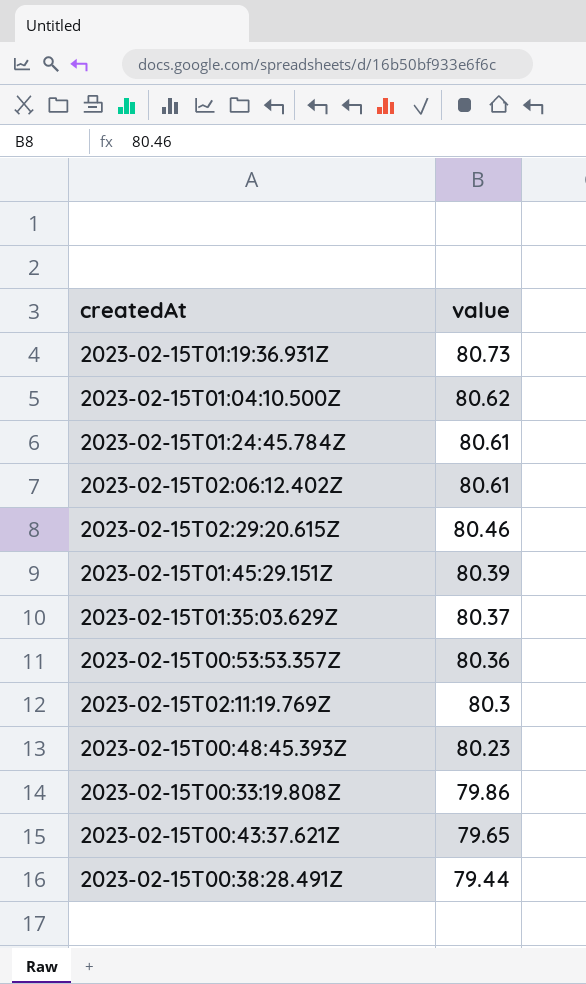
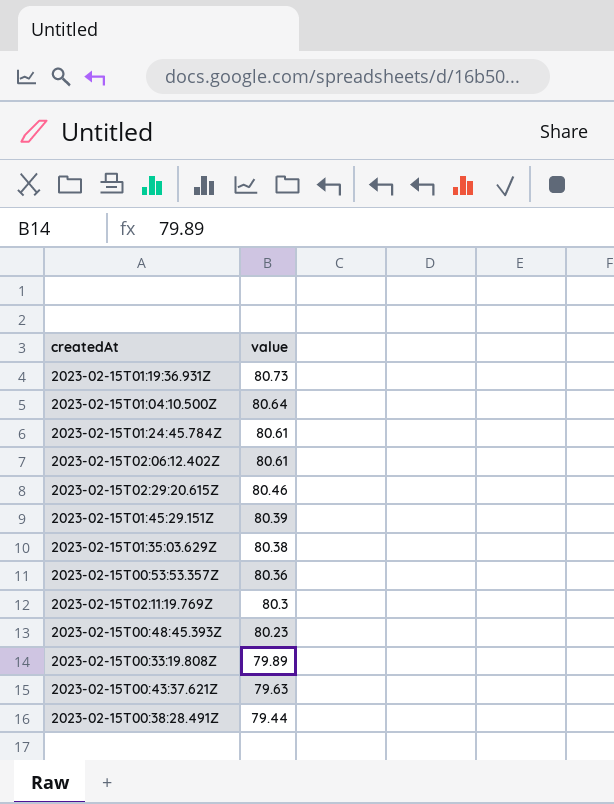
2023-02-15T01:04:10.500Z | value: 80.62 -> 80.64
2023-02-15T01:35:03.629Z | value: 80.37 -> 80.38
2023-02-15T00:33:19.808Z | value: 79.86 -> 79.89
2023-02-15T00:43:37.621Z | value: 79.65 -> 79.63

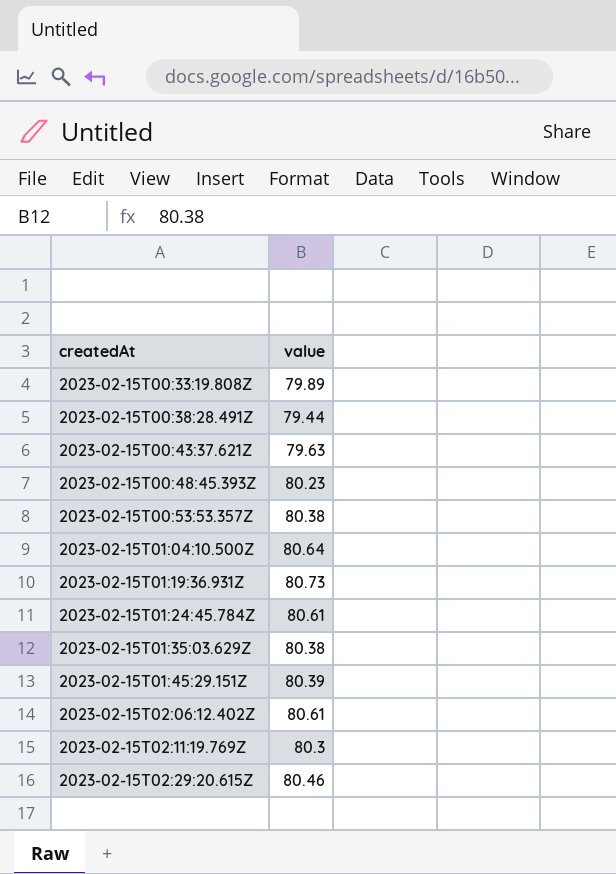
row order: value descending -> createdAt ascending
2023-02-15T00:53:53.357Z | value: 80.36 -> 80.38

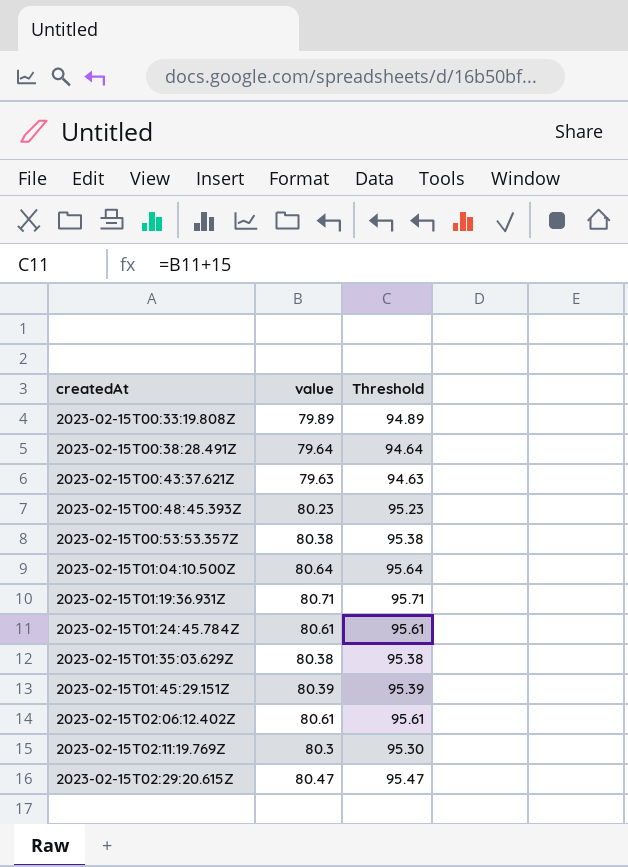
column Threshold | formula: none -> [value] + 15
2023-02-15T00:38:28.491Z | value: 79.44 -> 79.64
2023-02-15T01:19:36.931Z | value: 80.73 -> 80.71
2023-02-15T02:29:20.615Z | value: 80.46 -> 80.47

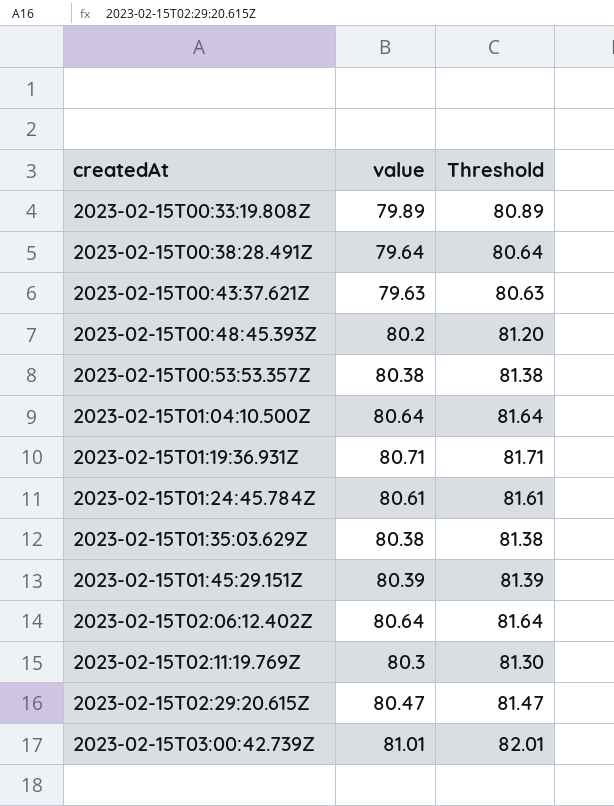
column Threshold | formula: [value] + 15 -> [value] + 1
2023-02-15T00:48:45.393Z | value: 80.23 -> 80.2
2023-02-15T02:06:12.402Z | value: 80.61 -> 80.64
row 2023-02-15T03:00:42.739Z: none -> 81.01 | 82.01

